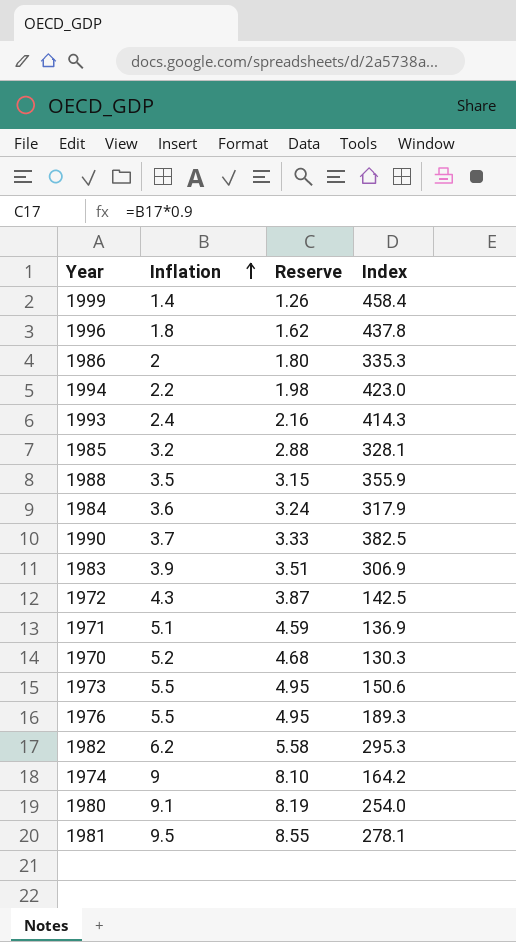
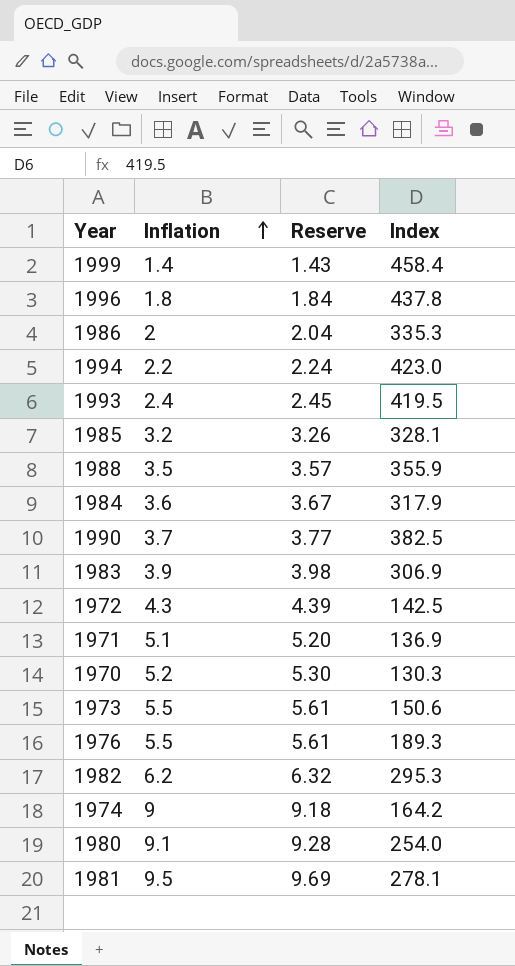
column Reserve | formula: [Inflation] * 0.9 -> [Inflation] * 1.02
1993 | Index: 414.3 -> 419.5

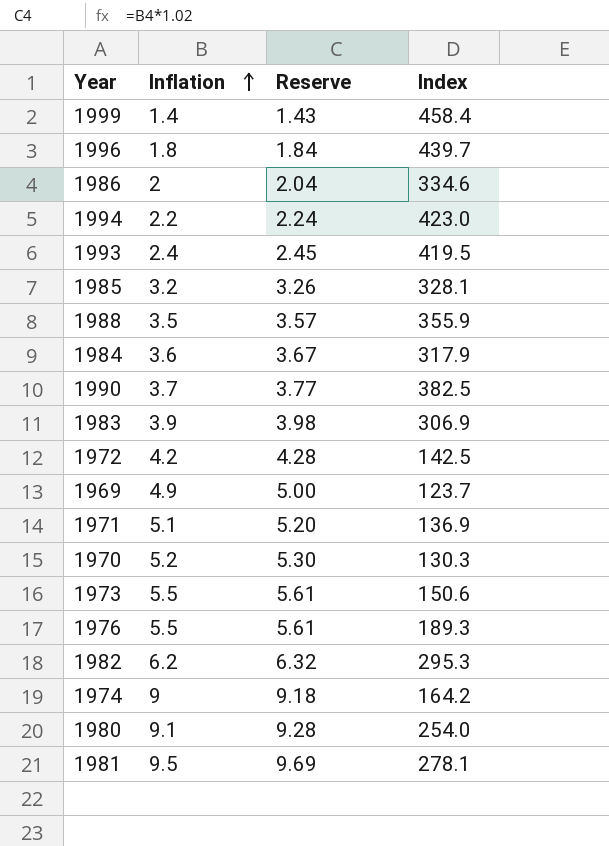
1996 | Index: 437.8 -> 439.7
1986 | Index: 335.3 -> 334.6
1972 | Inflation: 4.3 -> 4.2
1972 | Reserve: 4.39 -> 4.28
row 1969: none -> 4.9 | 5.00 | 123.7

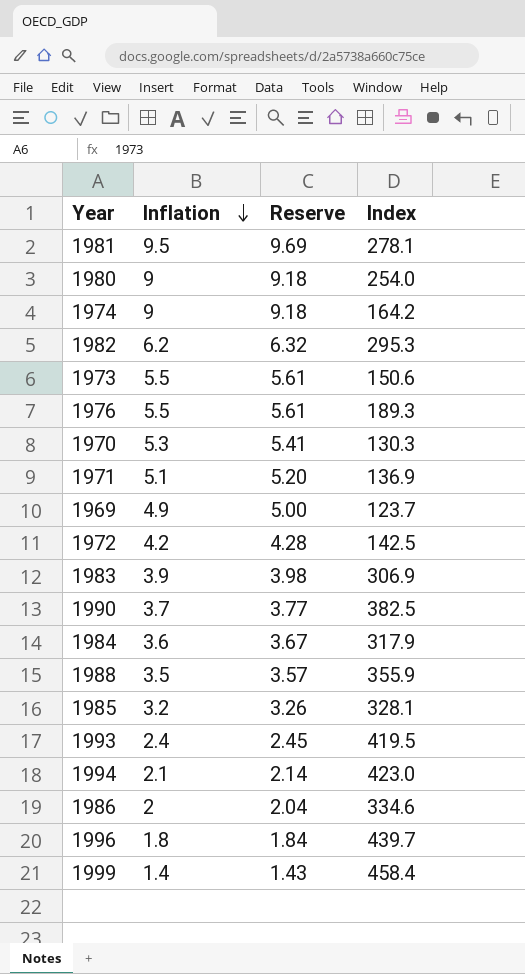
row order: Inflation ascending -> Inflation descending
1980 | Inflation: 9.1 -> 9
1980 | Reserve: 9.28 -> 9.18
1970 | Inflation: 5.2 -> 5.3
1970 | Reserve: 5.30 -> 5.41
1994 | Inflation: 2.2 -> 2.1
1994 | Reserve: 2.24 -> 2.14

